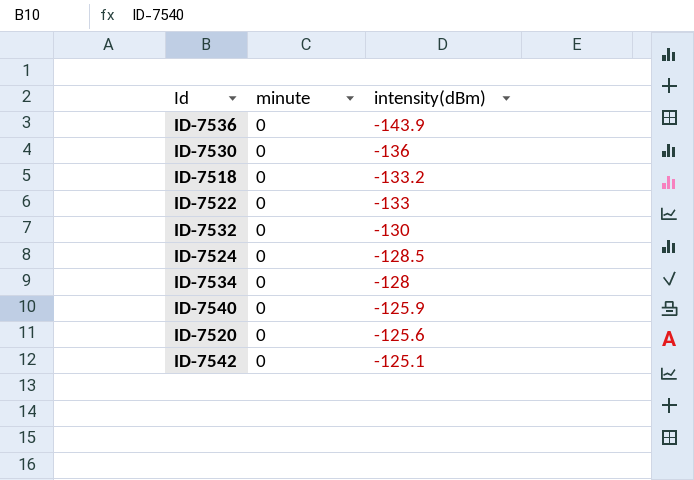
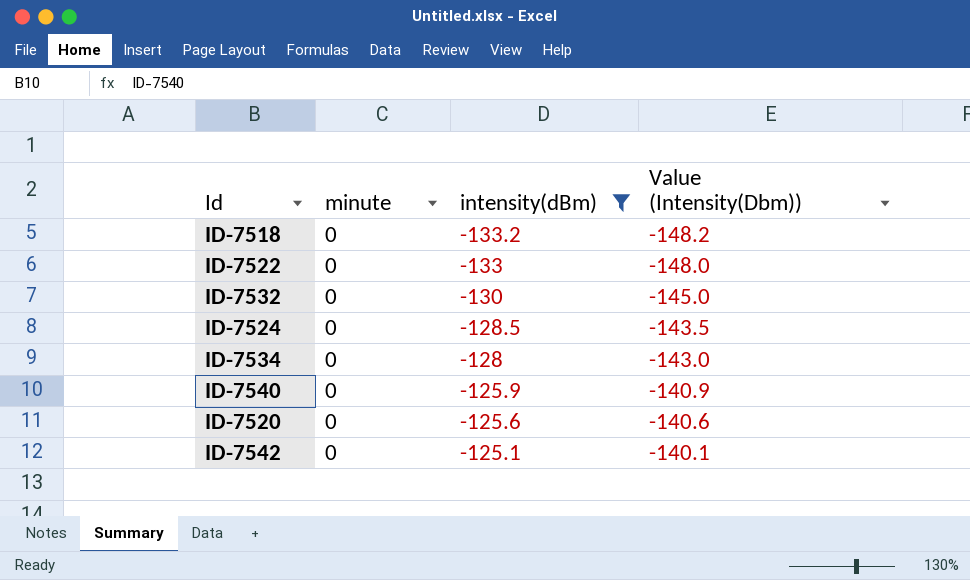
filter: none -> intensity(dBm) >= -133.2
column Value (Intensity(Dbm)) | formula: none -> [intensity(dBm)] - 15

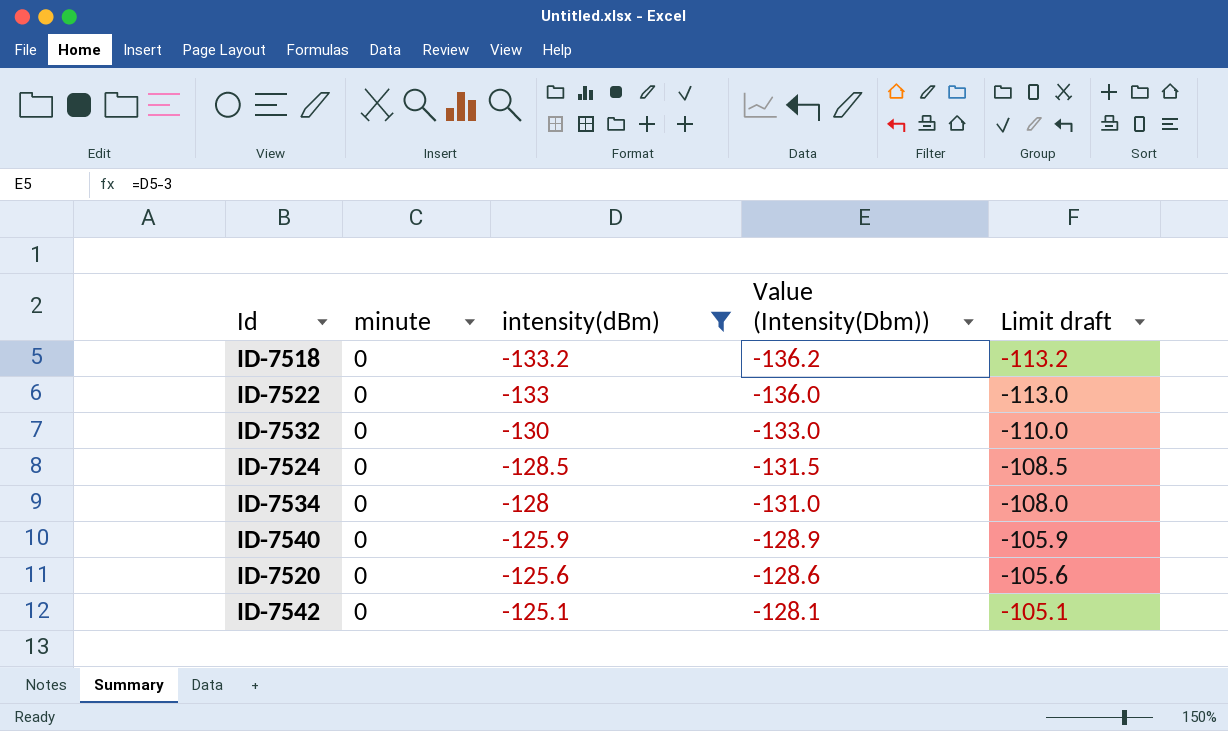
column Value (Intensity(Dbm)) | formula: [intensity(dBm)] - 15 -> [intensity(dBm)] - 3
column Limit draft | formula: none -> [intensity(dBm)] + 20

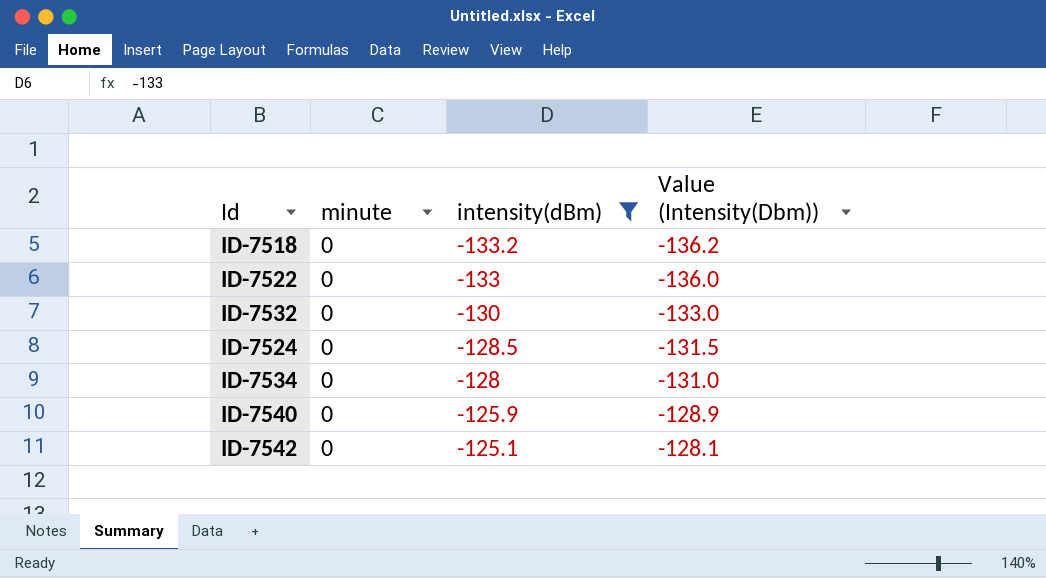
column Limit draft | formula: [intensity(dBm)] + 20 -> none
row ID-7520: 0 | -125.6 | -128.6 | -105.6 -> none

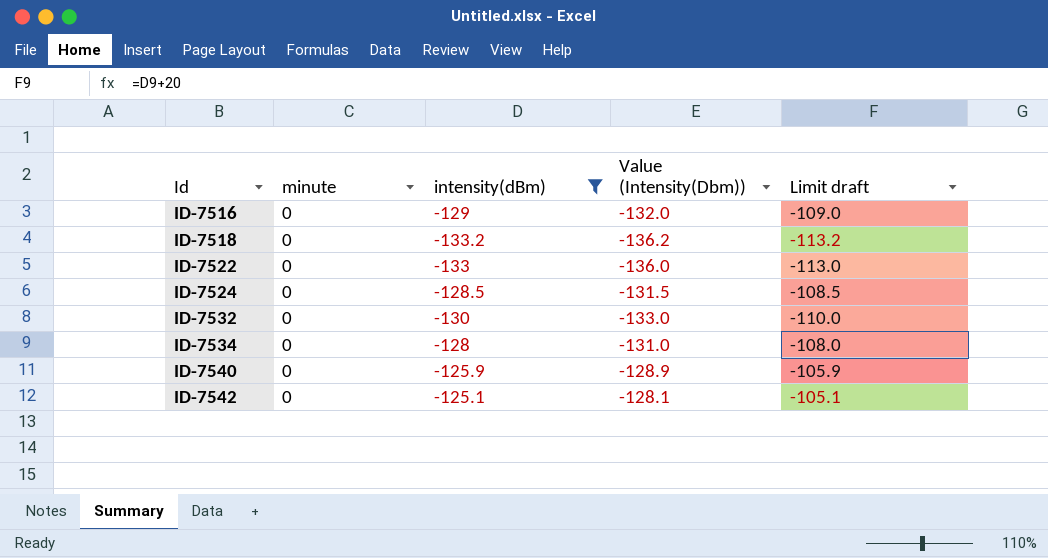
row order: intensity(dBm) ascending -> Id ascending
column Limit draft | formula: none -> [intensity(dBm)] + 20
row ID-7516: none -> 0 | -129 | -132.0 | -109.0

